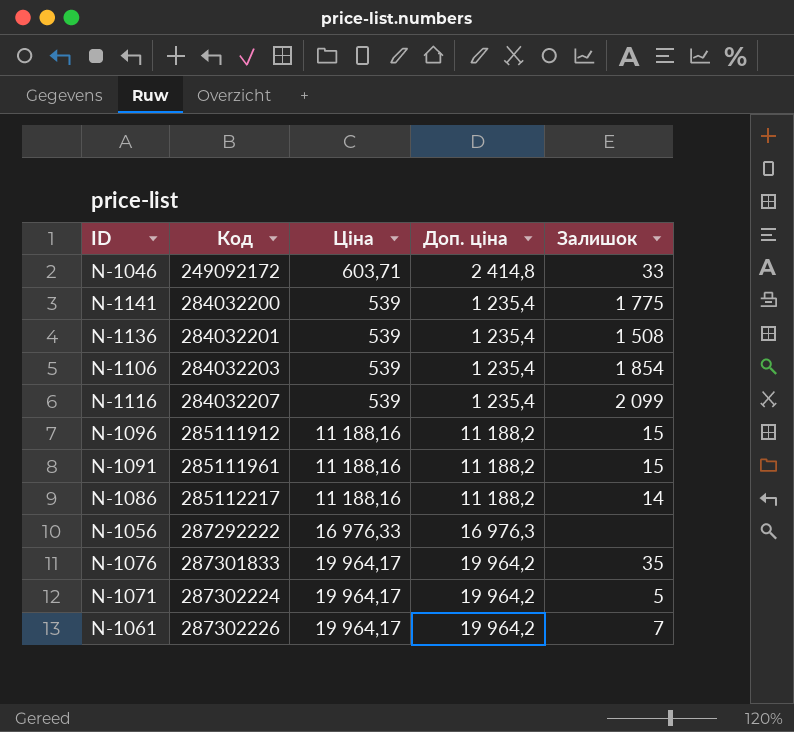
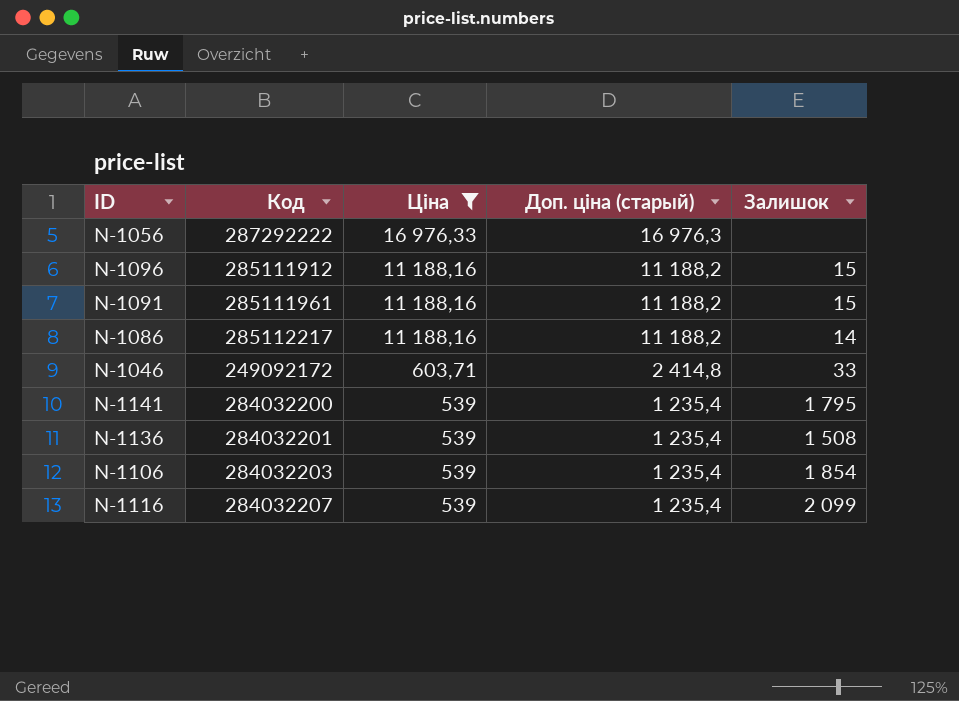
filter: none -> Ціна != 19 964,17
row order: Код ascending -> Ціна descending
column name: Доп. ціна -> Доп. ціна (старый)
N-1141 | Залишок: 1 775 -> 1 795

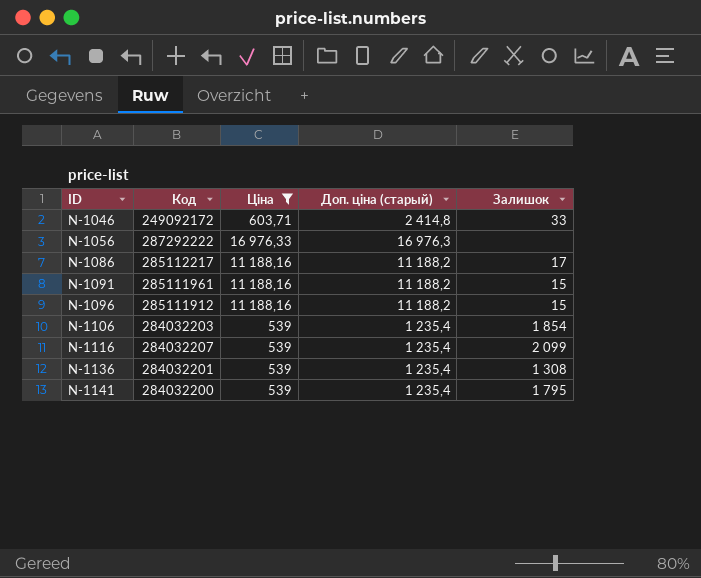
row order: Ціна descending -> ID ascending
N-1086 | Залишок: 14 -> 17
N-1136 | Залишок: 1 508 -> 1 308

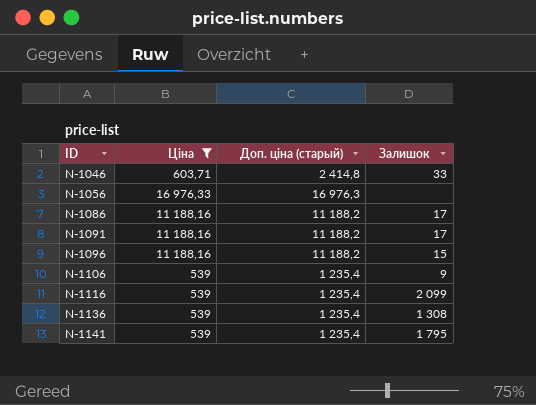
column Код | position: 2 -> none
N-1091 | Залишок: 15 -> 17
N-1106 | Залишок: 1 854 -> 9

